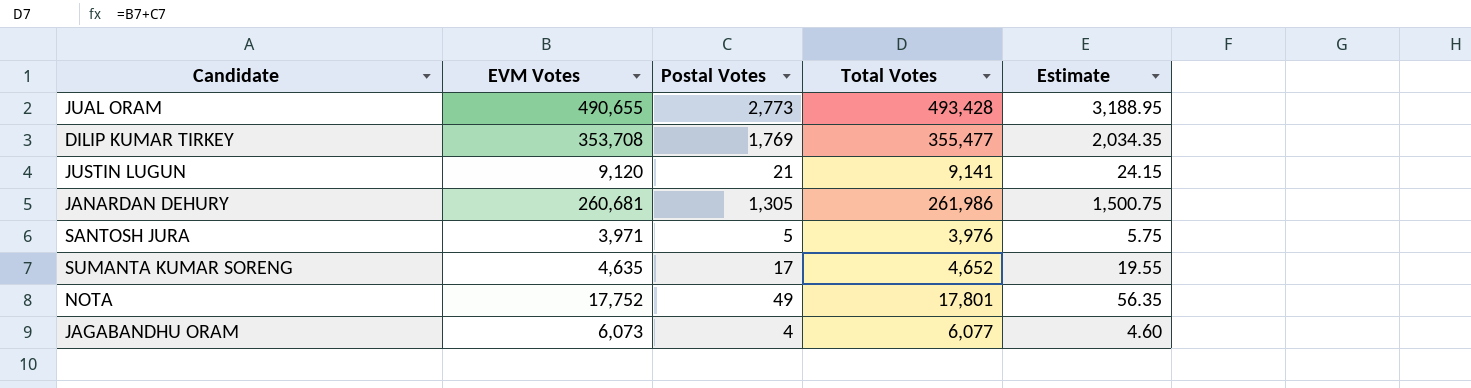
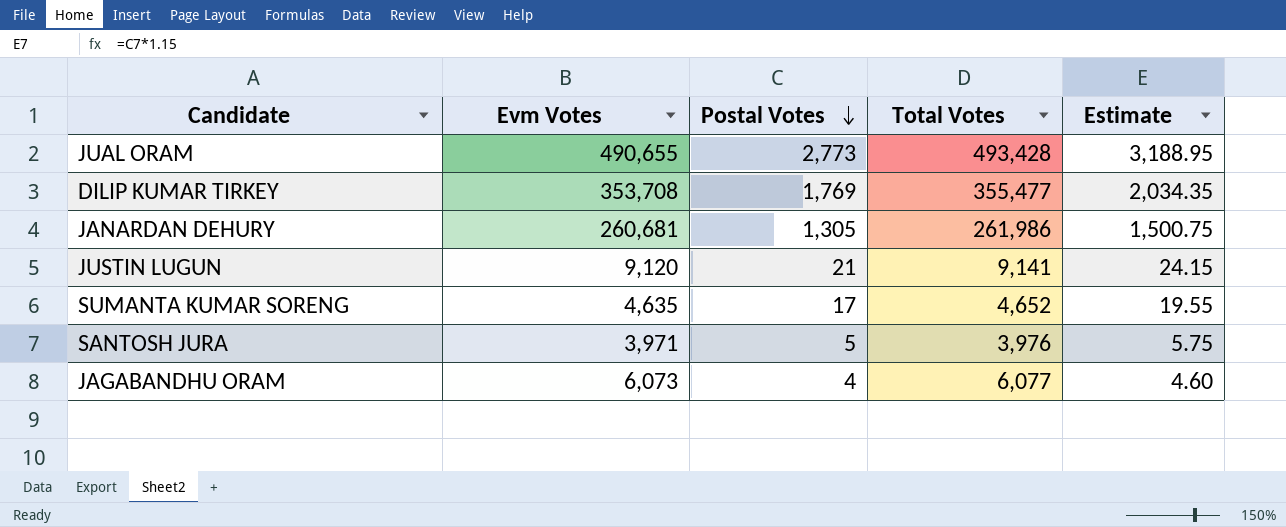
row order: none -> Postal Votes descending
column name: EVM Votes -> Evm Votes
row NOTA: 17,752 | 49 | 17,801 | 56.35 -> none

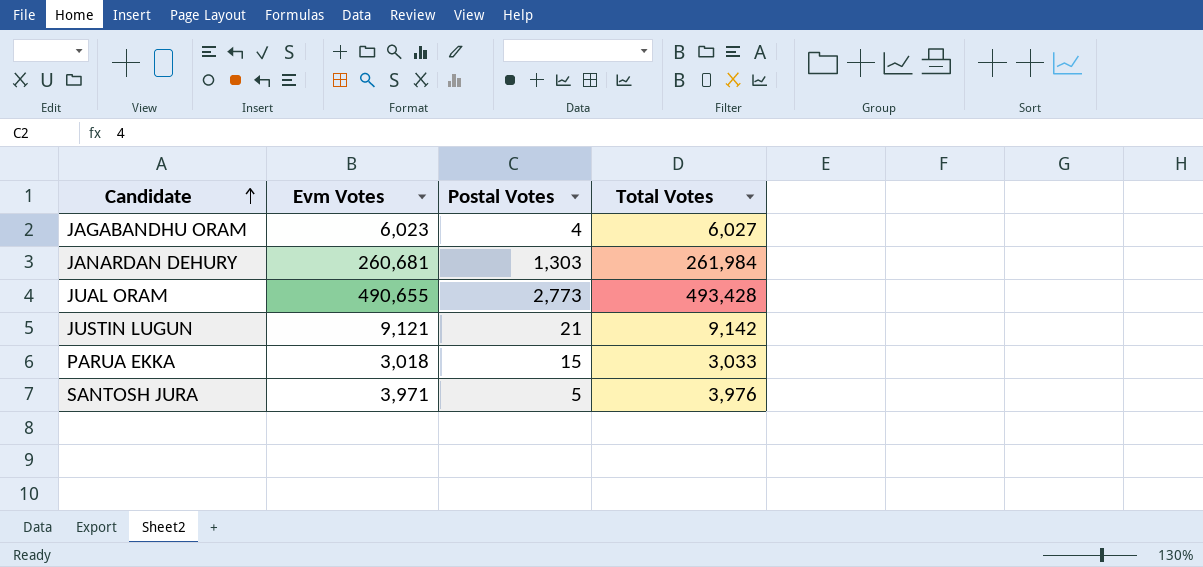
row order: Postal Votes descending -> Candidate ascending
column Estimate | formula: [Postal Votes] * 1.15 -> none
row DILIP KUMAR TIRKEY: 353,708 | 1,769 | 355,477 | 2,034.35 -> none
row SUMANTA KUMAR SORENG: 4,635 | 17 | 4,652 | 19.55 -> none
JAGABANDHU ORAM | Evm Votes: 6,073 -> 6,023
JAGABANDHU ORAM | Total Votes: 6,077 -> 6,027
JANARDAN DEHURY | Postal Votes: 1,305 -> 1,303
JANARDAN DEHURY | Total Votes: 261,986 -> 261,984
JUSTIN LUGUN | Evm Votes: 9,120 -> 9,121
JUSTIN LUGUN | Total Votes: 9,141 -> 9,142
row PARUA EKKA: none -> 3,018 | 15 | 3,033

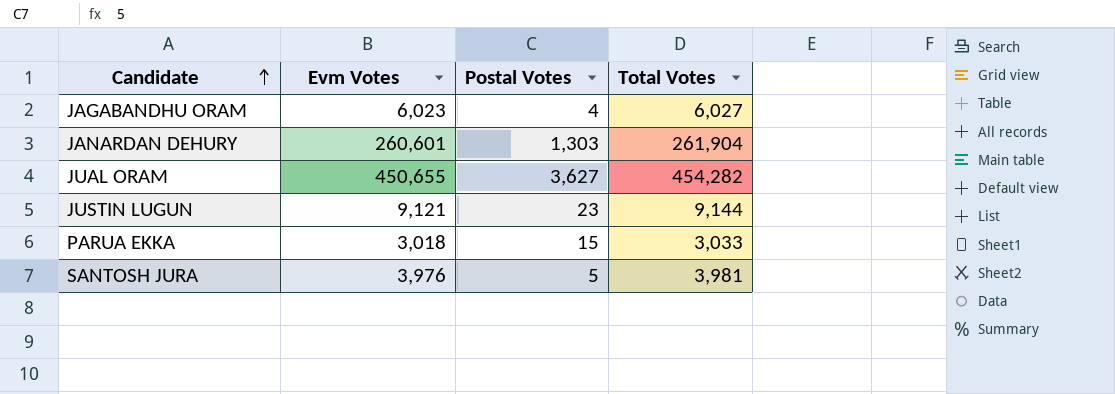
JANARDAN DEHURY | Evm Votes: 260,681 -> 260,601
JANARDAN DEHURY | Total Votes: 261,984 -> 261,904
JUAL ORAM | Evm Votes: 490,655 -> 450,655
JUAL ORAM | Postal Votes: 2,773 -> 3,627
JUAL ORAM | Total Votes: 493,428 -> 454,282
JUSTIN LUGUN | Postal Votes: 21 -> 23
JUSTIN LUGUN | Total Votes: 9,142 -> 9,144
SANTOSH JURA | Evm Votes: 3,971 -> 3,976
SANTOSH JURA | Total Votes: 3,976 -> 3,981

